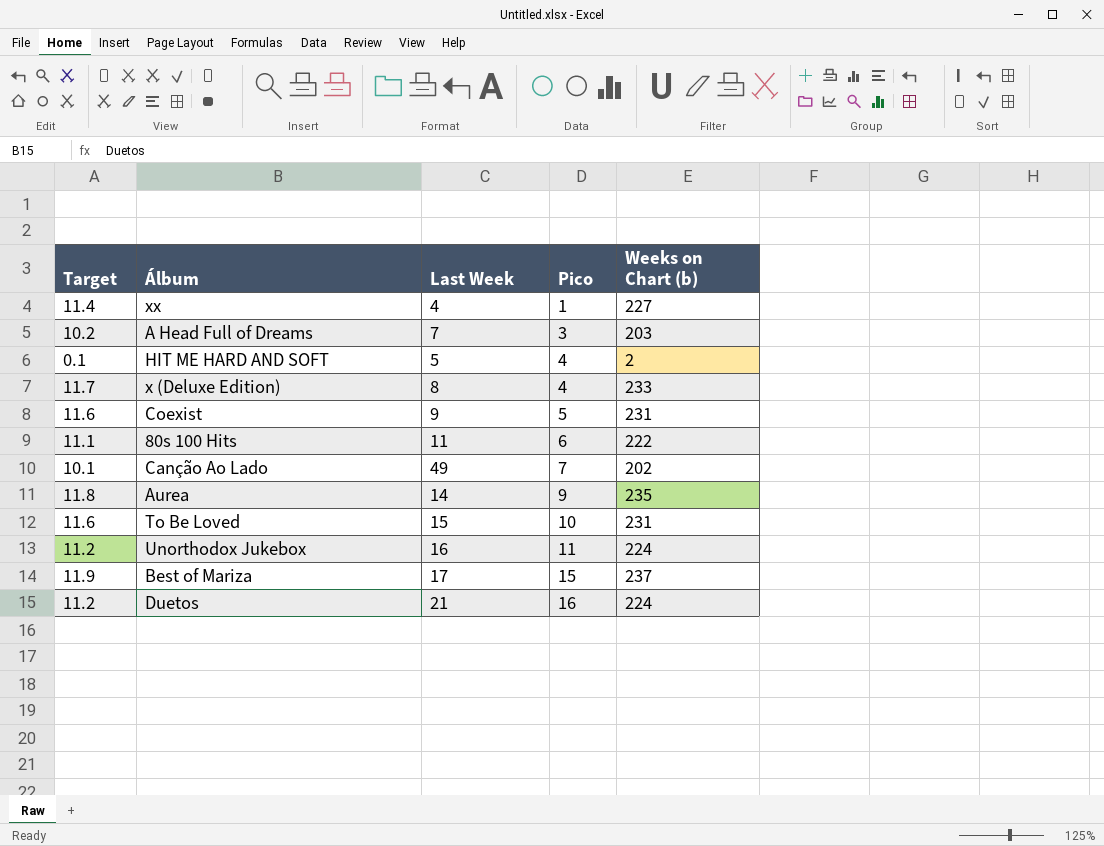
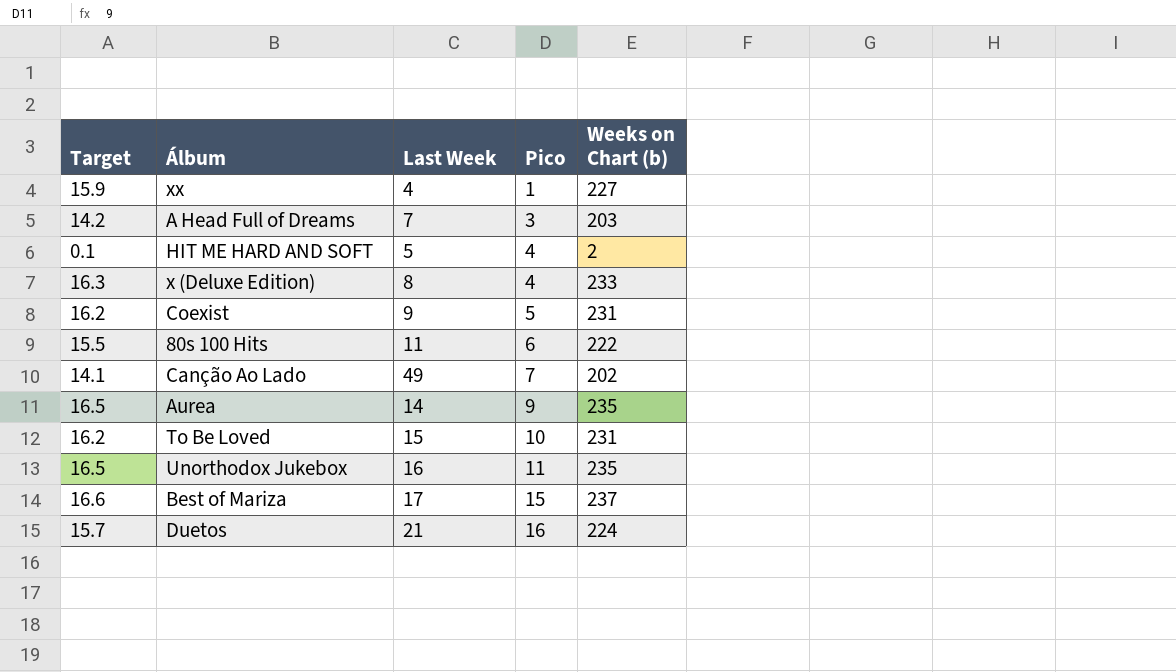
column Target | formula: [Weeks on Chart (b)] * 0.05 -> [Weeks on Chart (b)] * 0.07
Unorthodox Jukebox | Weeks on Chart (b): 224 -> 235

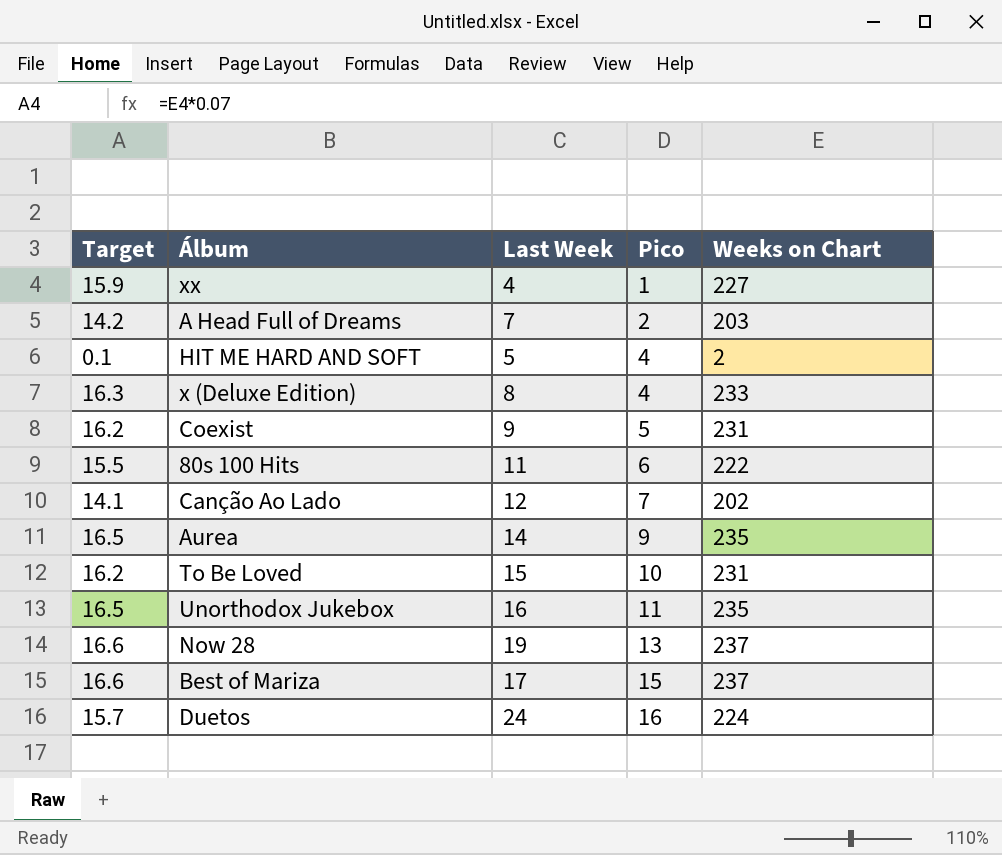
column name: Weeks on Chart (b) -> Weeks on Chart
A Head Full of Dreams | Pico: 3 -> 2
Canção Ao Lado | Last Week: 49 -> 12
row Now 28: none -> 16.6 | 19 | 13 | 237
Duetos | Last Week: 21 -> 24

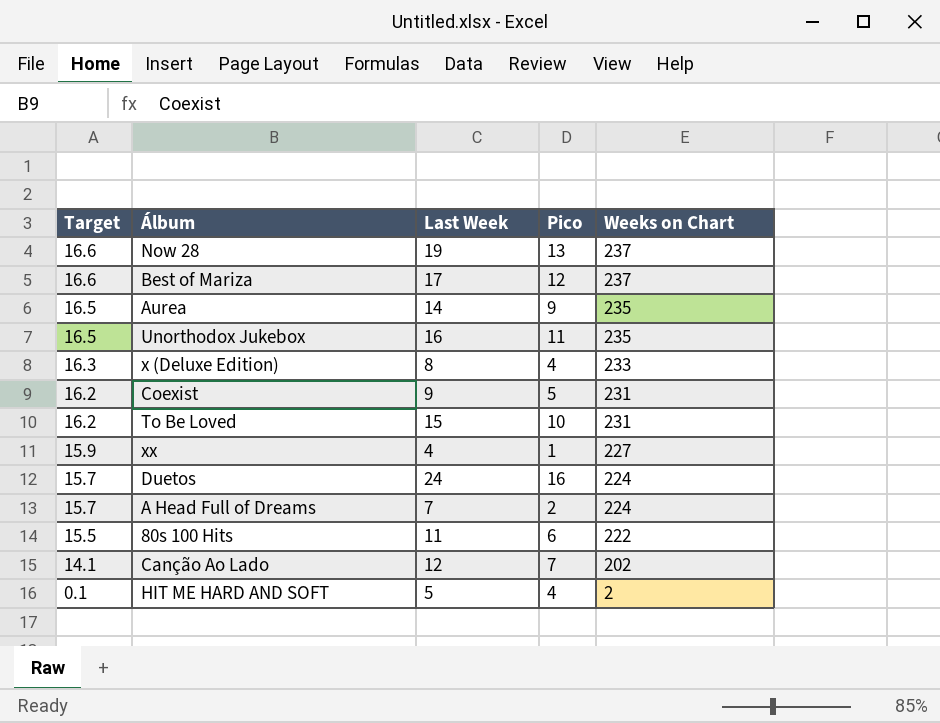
row order: Pico ascending -> Target descending
Best of Mariza | Pico: 15 -> 12
A Head Full of Dreams | Target: 14.2 -> 15.7
A Head Full of Dreams | Weeks on Chart: 203 -> 224

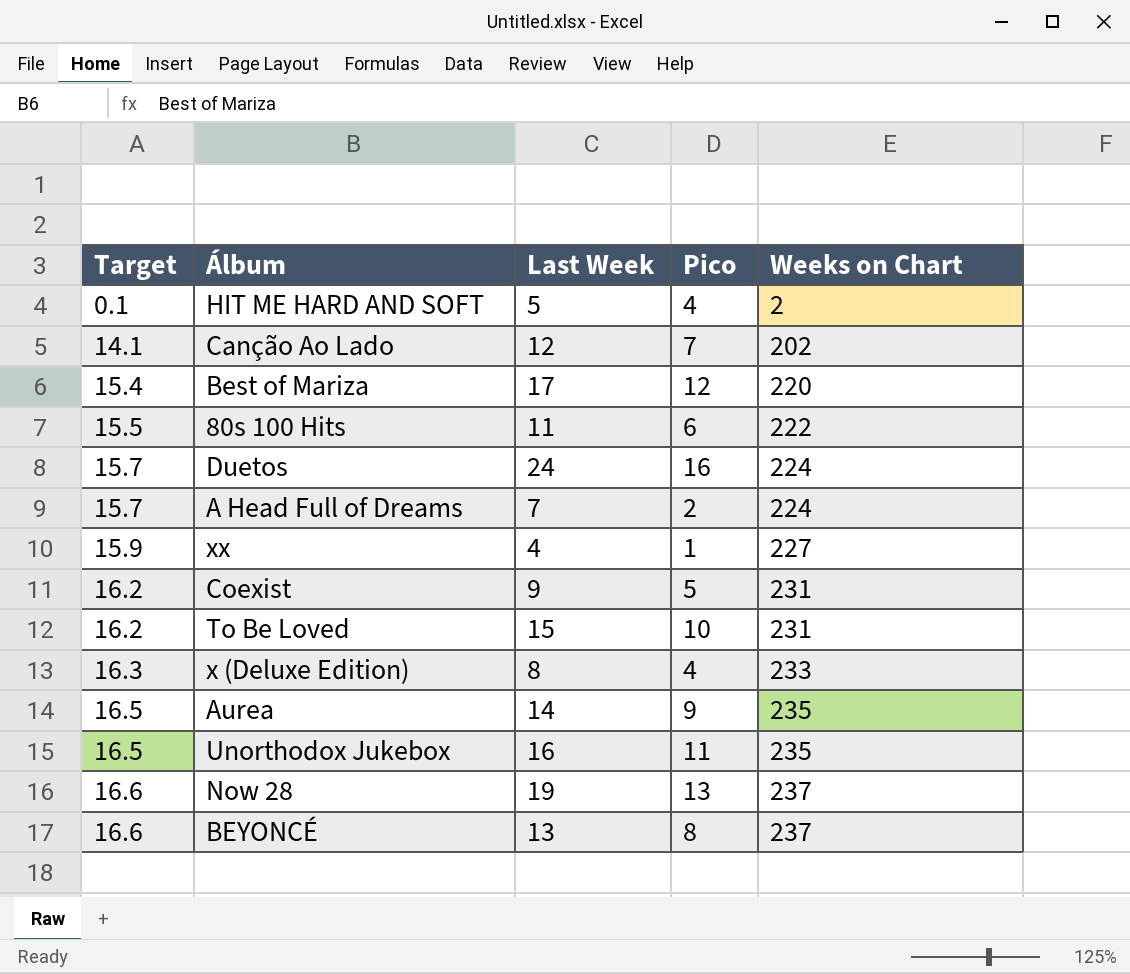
row order: Target descending -> Target ascending
Best of Mariza | Target: 16.6 -> 15.4
Best of Mariza | Weeks on Chart: 237 -> 220
row BEYONCÉ: none -> 16.6 | 13 | 8 | 237

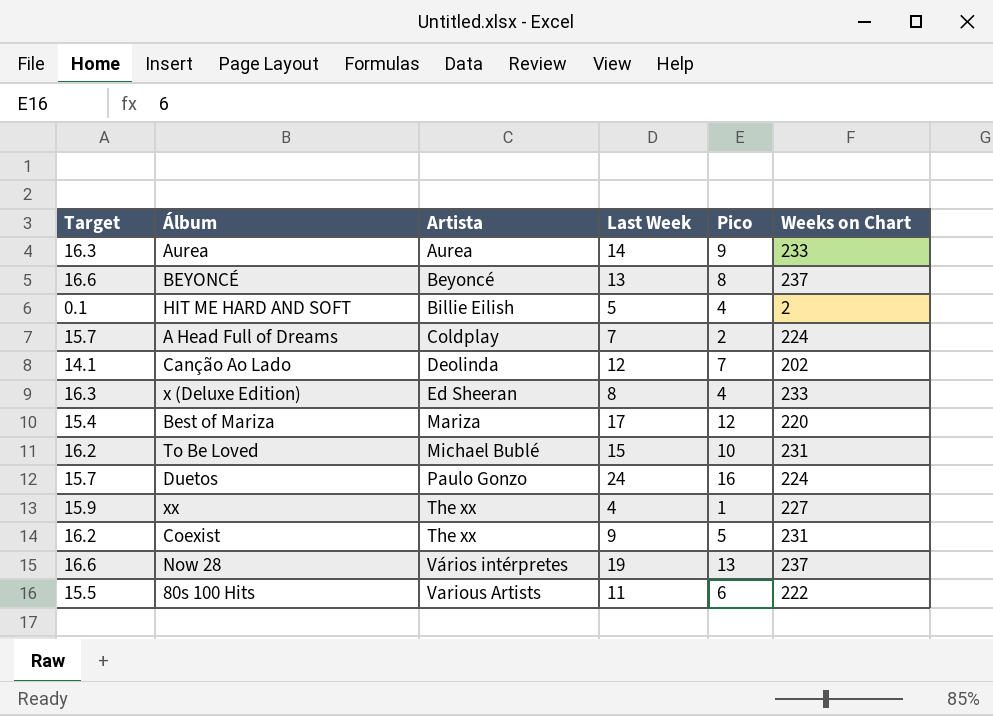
row order: Target ascending -> Artista ascending
column Artista | position: none -> 3
row Unorthodox Jukebox: 16.5 | 16 | 11 | 235 -> none
Aurea | Target: 16.5 -> 16.3
Aurea | Weeks on Chart: 235 -> 233

